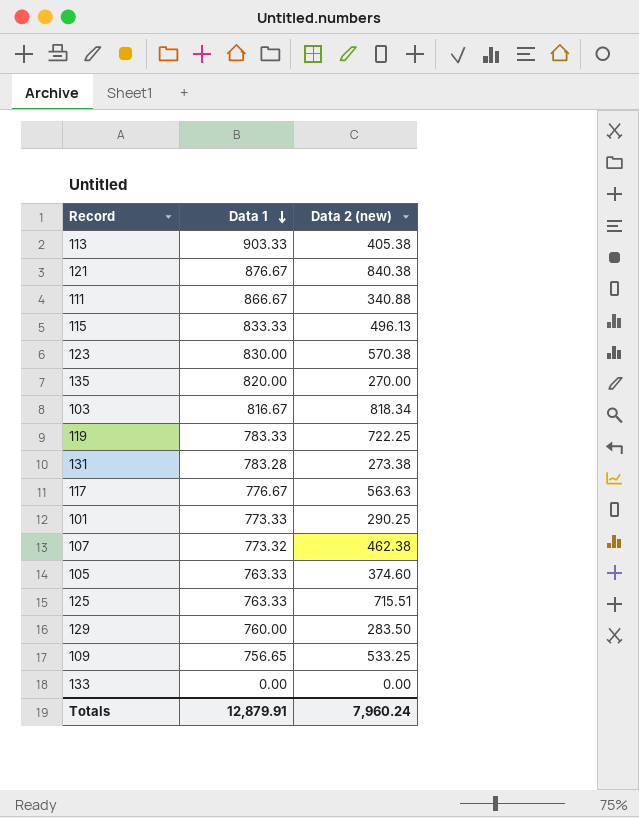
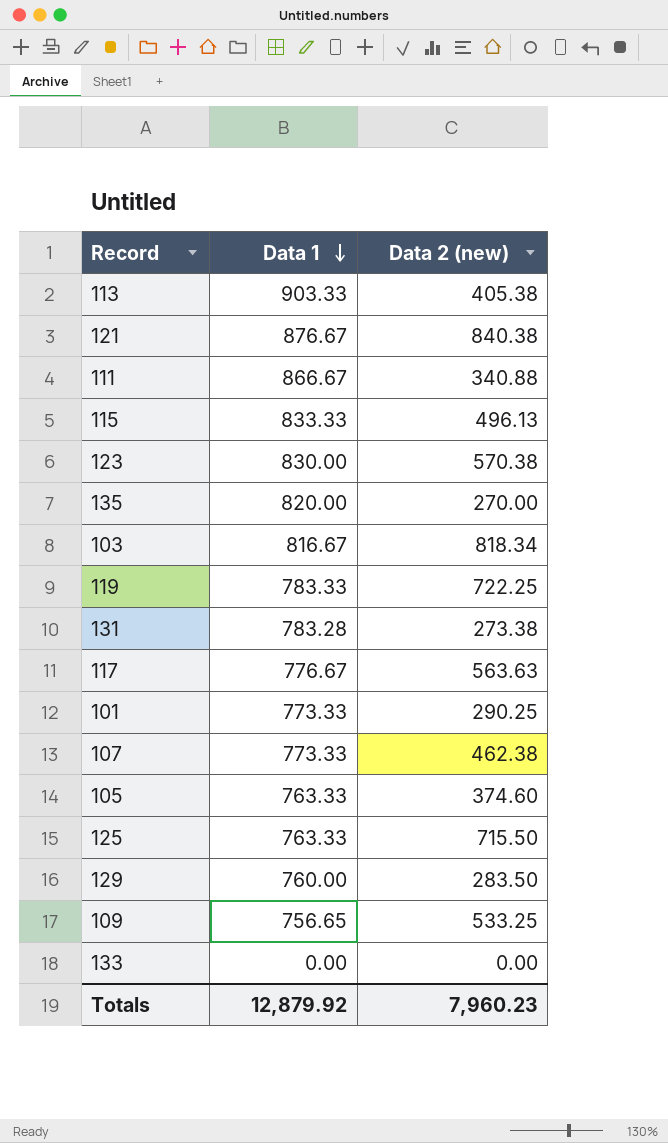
107 | Data 1: 773.32 -> 773.33
125 | Data 2 (new): 715.51 -> 715.50
Totals | Data 1: 12,879.91 -> 12,879.92
Totals | Data 2 (new): 7,960.24 -> 7,960.23

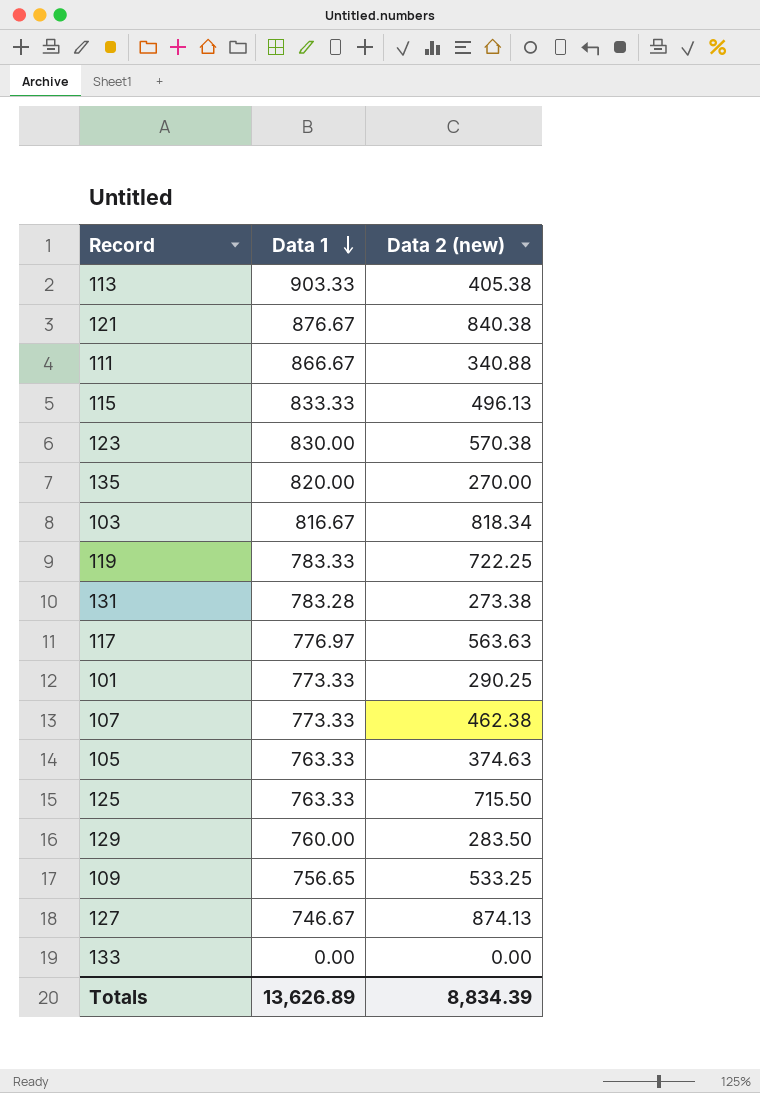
117 | Data 1: 776.67 -> 776.97
105 | Data 2 (new): 374.60 -> 374.63
row 127: none -> 746.67 | 874.13
Totals | Data 1: 12,879.92 -> 13,626.89
Totals | Data 2 (new): 7,960.23 -> 8,834.39

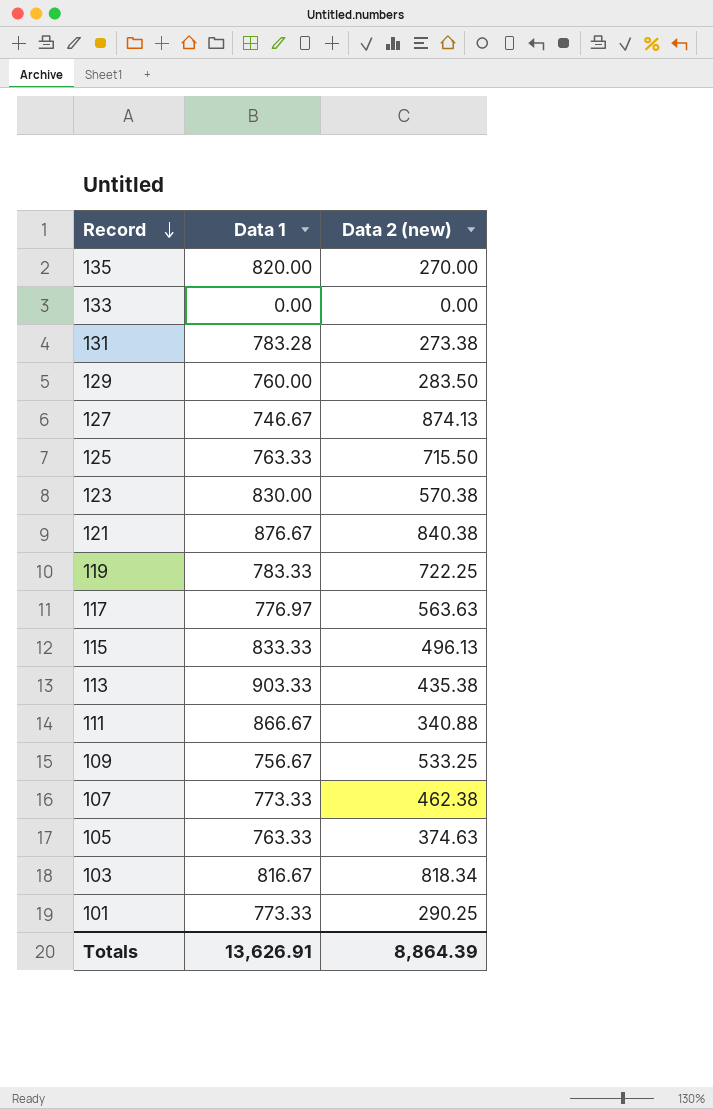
row order: Data 1 descending -> Record descending
113 | Data 2 (new): 405.38 -> 435.38
109 | Data 1: 756.65 -> 756.67
Totals | Data 1: 13,626.89 -> 13,626.91
Totals | Data 2 (new): 8,834.39 -> 8,864.39

